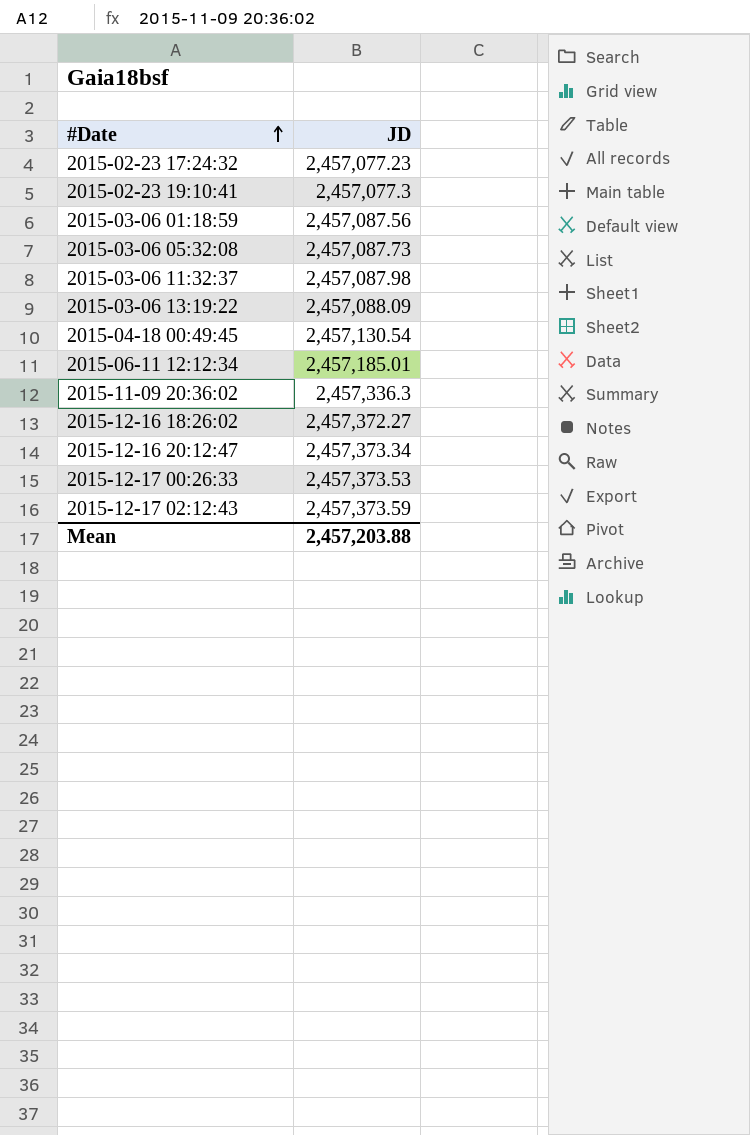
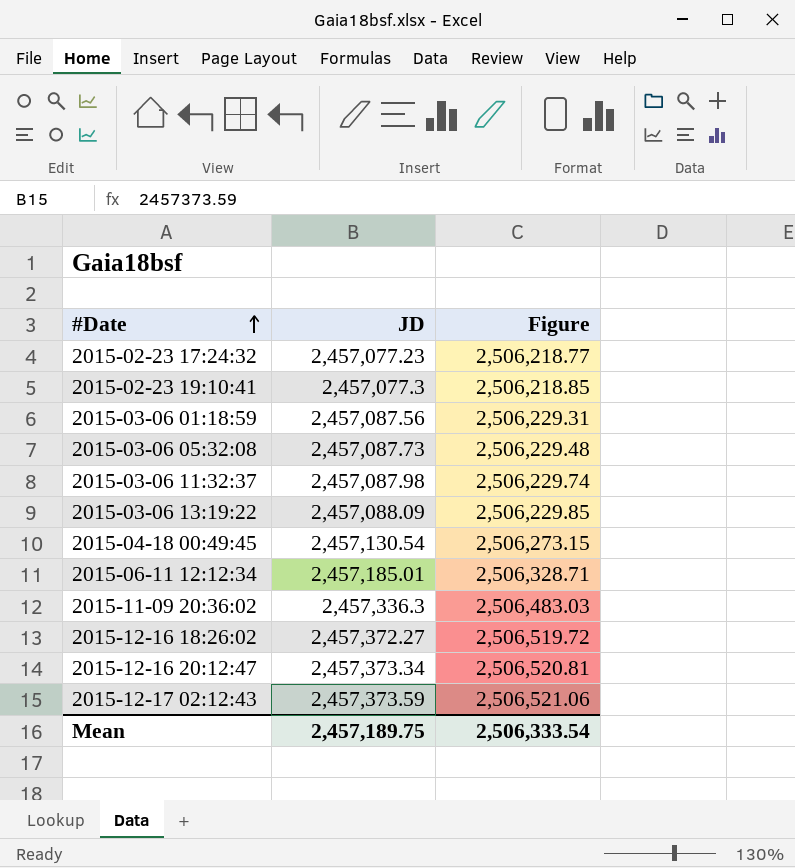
column Figure | formula: none -> [JD] * 1.02
row 2015-12-17 00:26:33: 2,457,373.53 -> none
Mean | JD: 2,457,203.88 -> 2,457,189.75

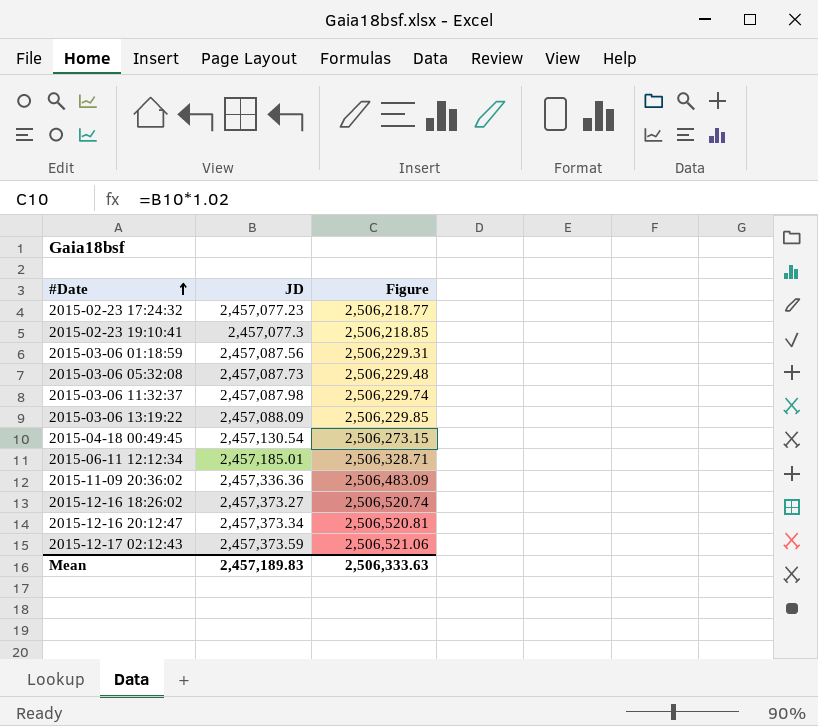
2015-11-09 20:36:02 | JD: 2,457,336.3 -> 2,457,336.36
2015-11-09 20:36:02 | Figure: 2,506,483.03 -> 2,506,483.09
2015-12-16 18:26:02 | JD: 2,457,372.27 -> 2,457,373.27
2015-12-16 18:26:02 | Figure: 2,506,519.72 -> 2,506,520.74
Mean | JD: 2,457,189.75 -> 2,457,189.83
Mean | Figure: 2,506,333.54 -> 2,506,333.63

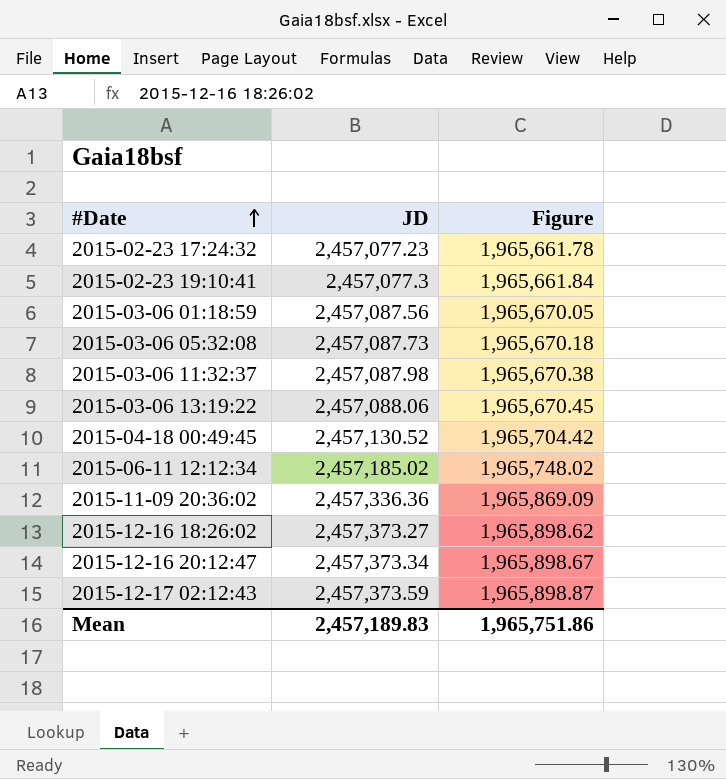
column Figure | formula: [JD] * 1.02 -> [JD] * 0.8
2015-03-06 13:19:22 | JD: 2,457,088.09 -> 2,457,088.06
2015-04-18 00:49:45 | JD: 2,457,130.54 -> 2,457,130.52
2015-06-11 12:12:34 | JD: 2,457,185.01 -> 2,457,185.02
Mean | Figure: 2,506,333.63 -> 1,965,751.86

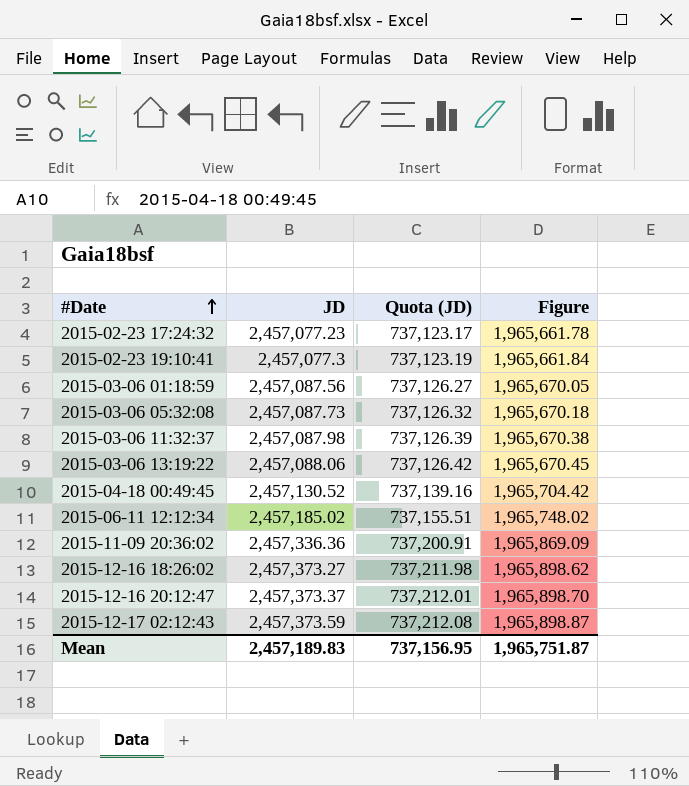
column Quota (JD) | formula: none -> [JD] * 0.3
2015-12-16 20:12:47 | JD: 2,457,373.34 -> 2,457,373.37
2015-12-16 20:12:47 | Figure: 1,965,898.67 -> 1,965,898.70
Mean | Figure: 1,965,751.86 -> 1,965,751.87

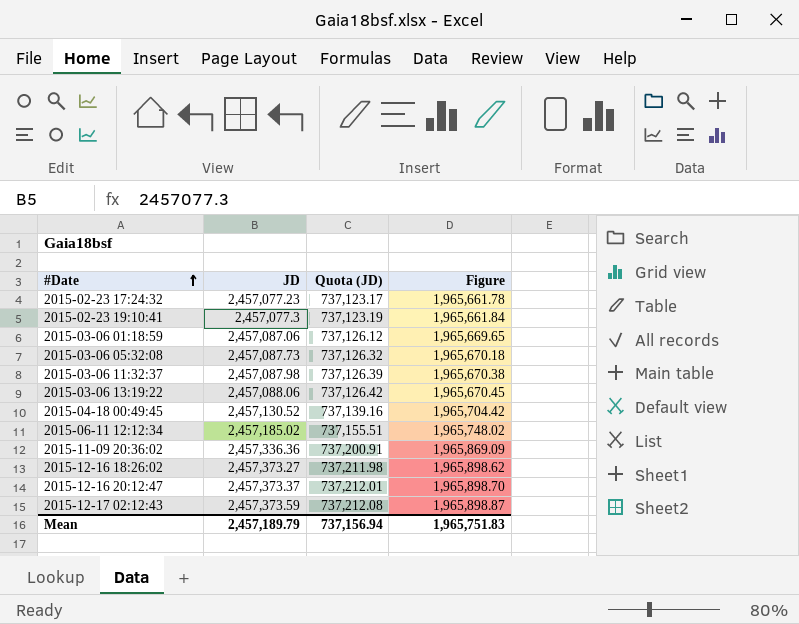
2015-03-06 01:18:59 | JD: 2,457,087.56 -> 2,457,087.06
2015-03-06 01:18:59 | Quota (JD): 737,126.27 -> 737,126.12
2015-03-06 01:18:59 | Figure: 1,965,670.05 -> 1,965,669.65
Mean | JD: 2,457,189.83 -> 2,457,189.79
Mean | Quota (JD): 737,156.95 -> 737,156.94
Mean | Figure: 1,965,751.87 -> 1,965,751.83

